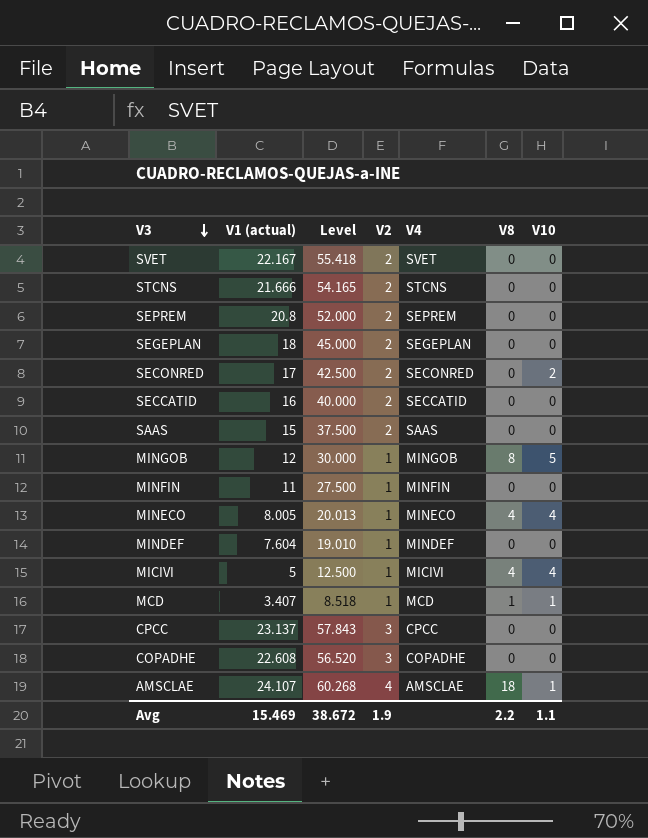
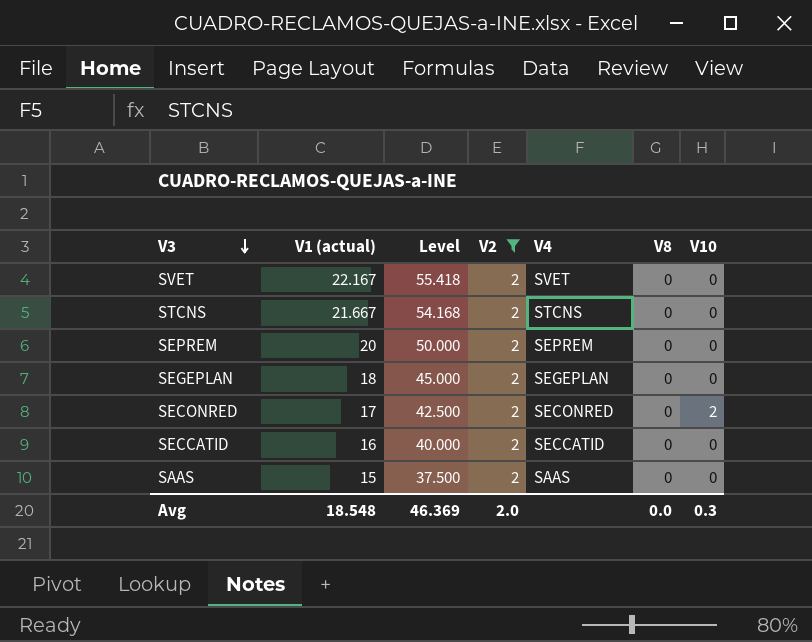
filter: none -> V2 = 2
STCNS | V1 (actual): 21.666 -> 21.667
STCNS | Level: 54.165 -> 54.168
SEPREM | V1 (actual): 20.8 -> 20
SEPREM | Level: 52.000 -> 50.000
Avg | V1 (actual): 15.469 -> 18.548
Avg | Level: 38.672 -> 46.369
Avg | V2: 1.9 -> 2.0
Avg | V8: 2.2 -> 0.0
Avg | V10: 1.1 -> 0.3

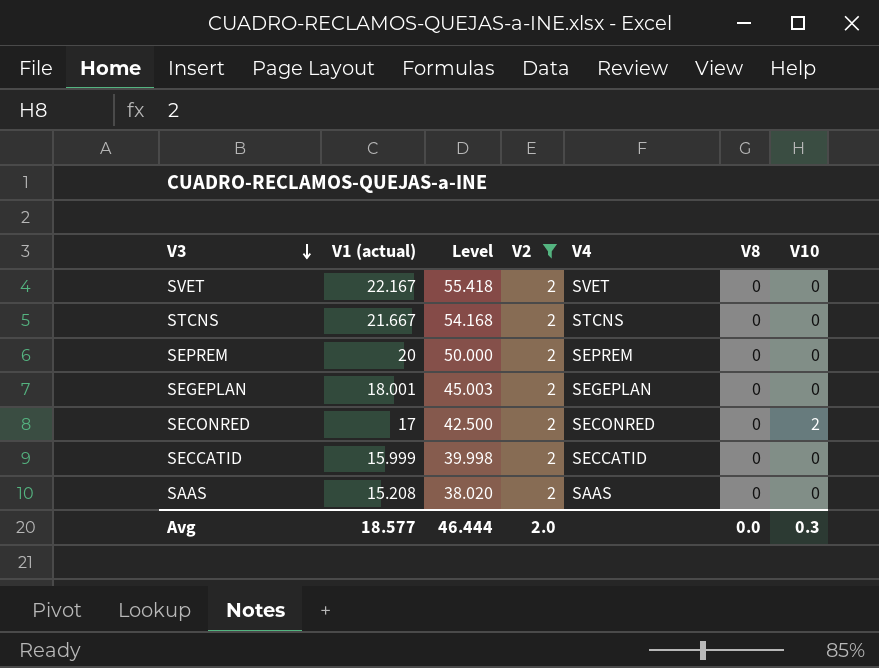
SEGEPLAN | V1 (actual): 18 -> 18.001
SEGEPLAN | Level: 45.000 -> 45.003
SECCATID | V1 (actual): 16 -> 15.999
SECCATID | Level: 40.000 -> 39.998
SAAS | V1 (actual): 15 -> 15.208
SAAS | Level: 37.500 -> 38.020
Avg | V1 (actual): 18.548 -> 18.577
Avg | Level: 46.369 -> 46.444

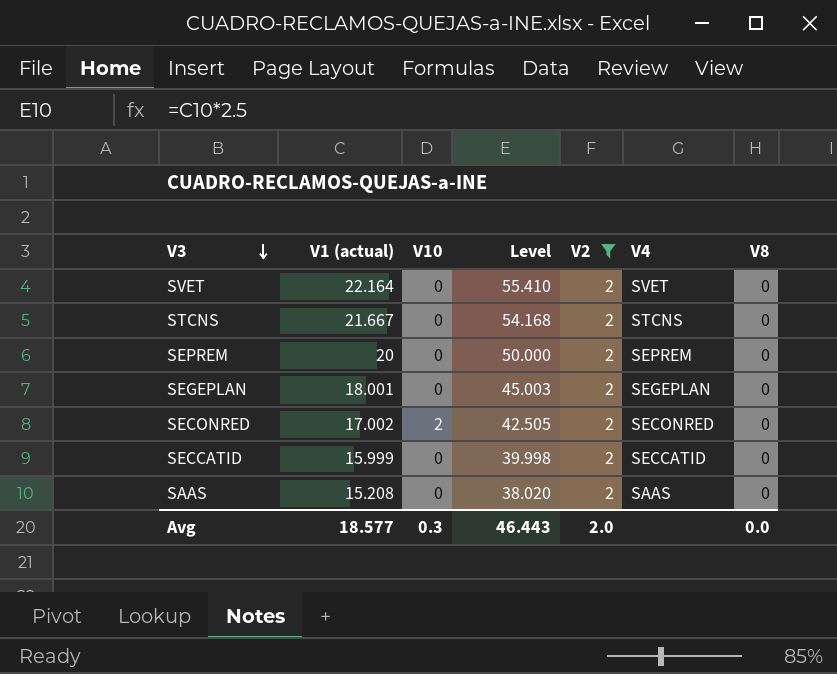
column V10 | position: 7 -> 3
SVET | V1 (actual): 22.167 -> 22.164
SVET | Level: 55.418 -> 55.410
SECONRED | V1 (actual): 17 -> 17.002
SECONRED | Level: 42.500 -> 42.505
Avg | Level: 46.444 -> 46.443

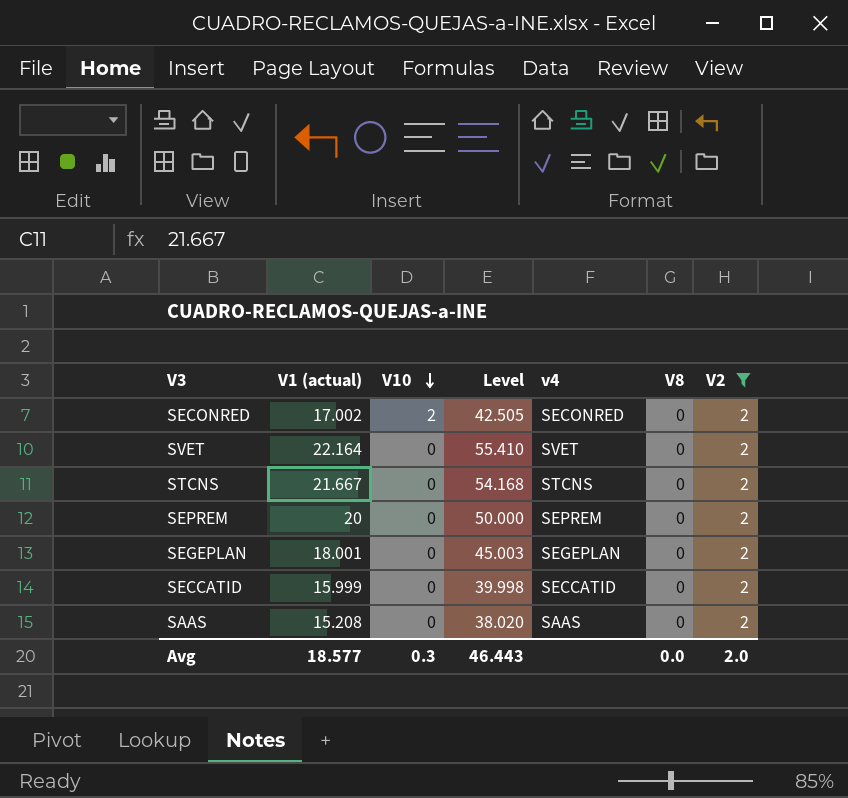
row order: V3 descending -> V10 descending
column name: V4 -> v4
column V2 | position: 5 -> 7

